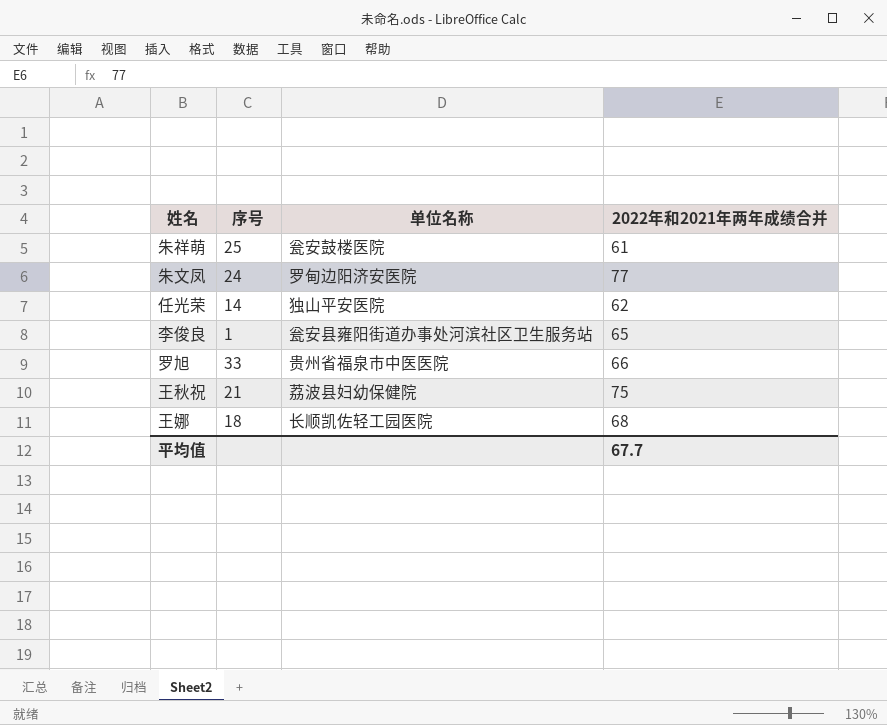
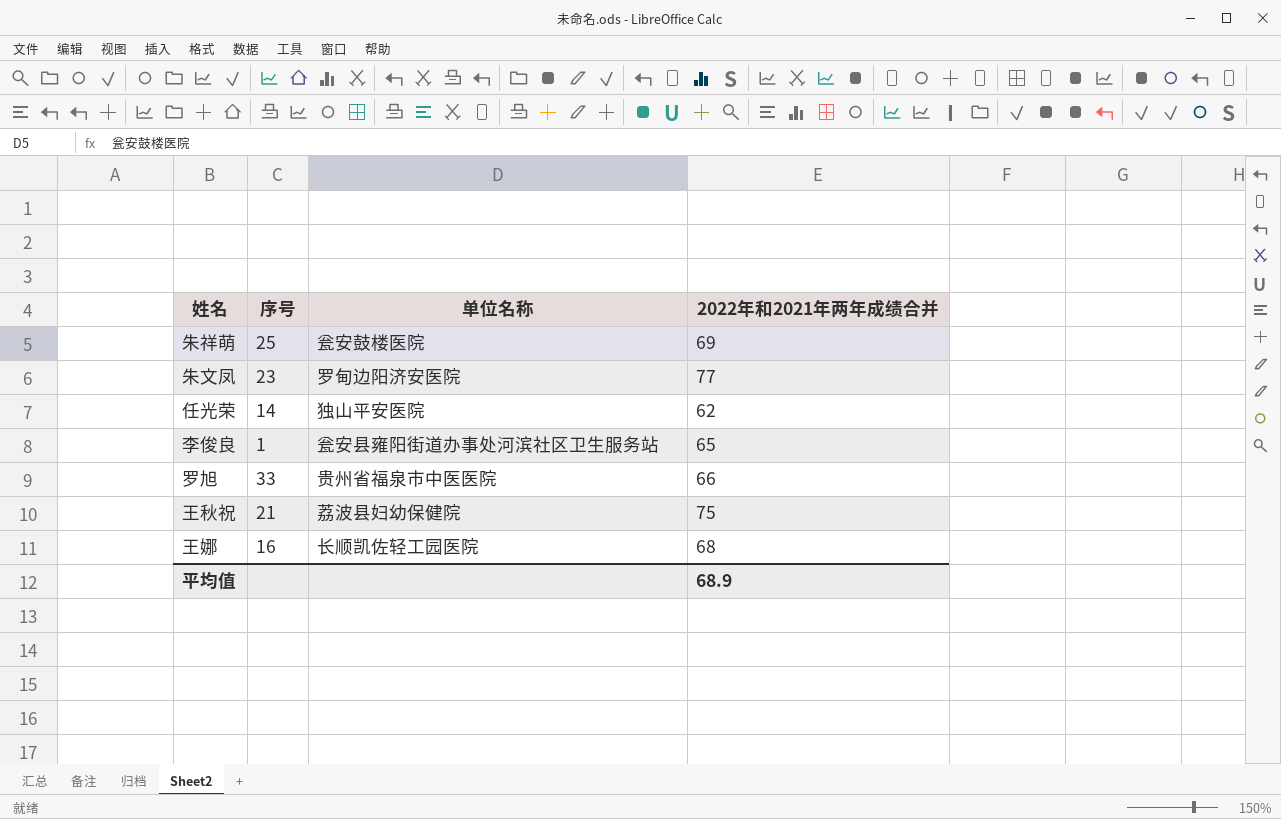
朱祥萌 | 2022年和2021年两年成绩合并: 61 -> 69
朱文凤 | 序号: 24 -> 23
王娜 | 序号: 18 -> 16
平均值 | 2022年和2021年两年成绩合并: 67.7 -> 68.9

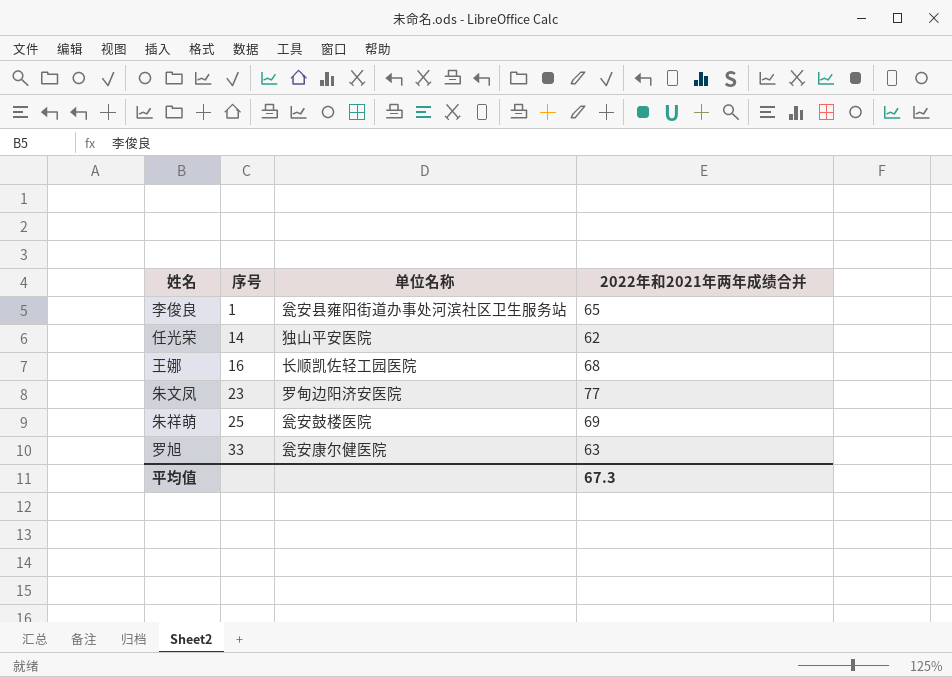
row order: none -> 序号 ascending
row 王秋祝: 21 | 荔波县妇幼保健院 | 75 -> none
罗旭 | 单位名称: 贵州省福泉市中医医院 -> 瓮安康尔健医院
罗旭 | 2022年和2021年两年成绩合并: 66 -> 63
平均值 | 2022年和2021年两年成绩合并: 68.9 -> 67.3

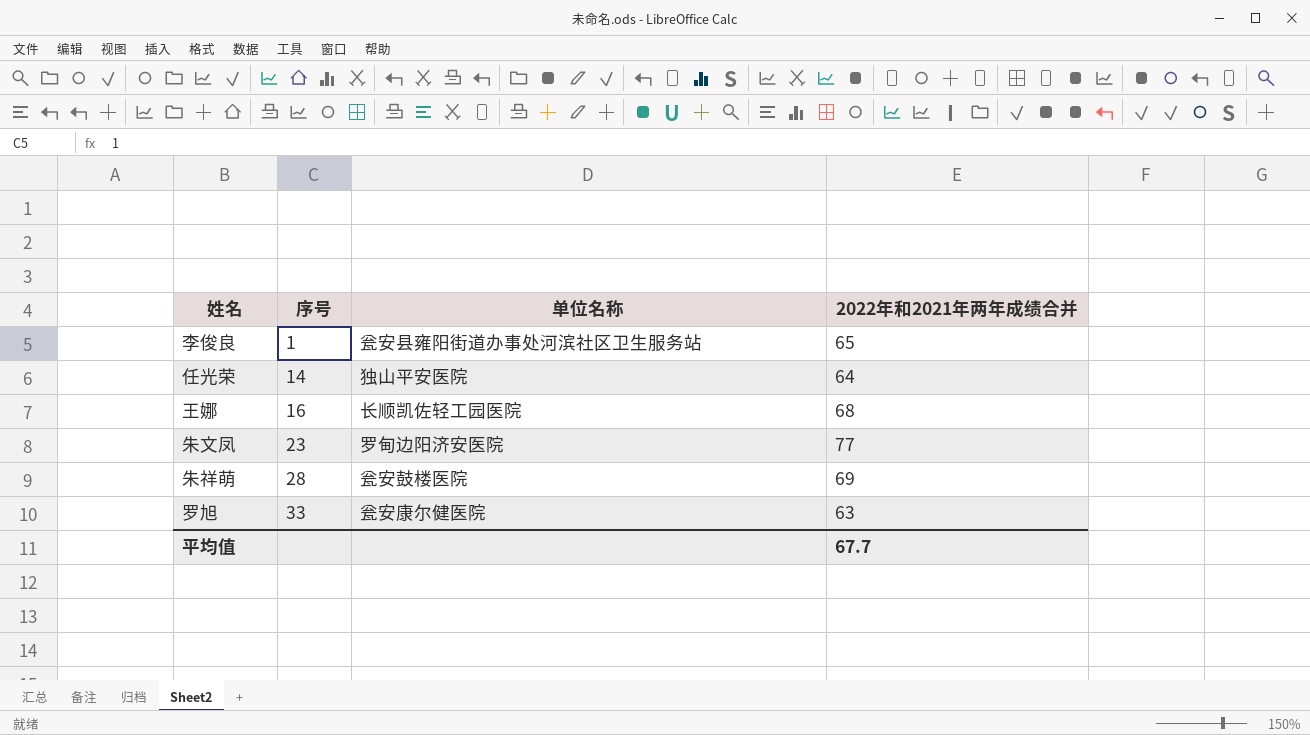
任光荣 | 2022年和2021年两年成绩合并: 62 -> 64
朱祥萌 | 序号: 25 -> 28
平均值 | 2022年和2021年两年成绩合并: 67.3 -> 67.7

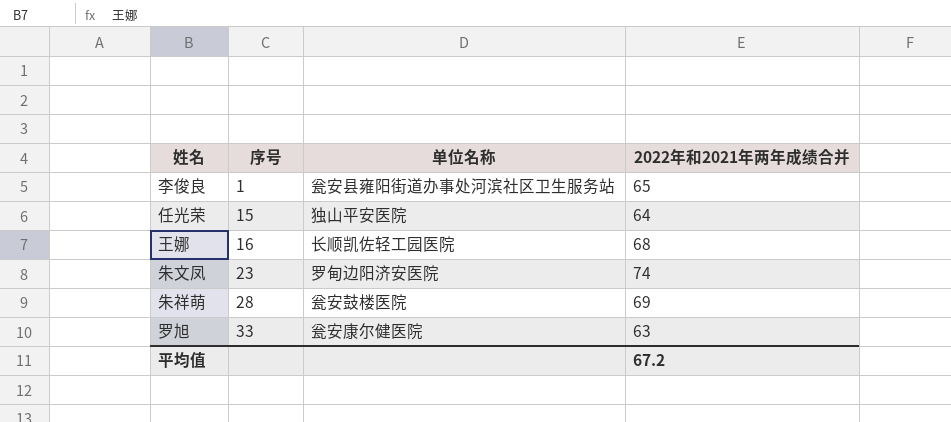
任光荣 | 序号: 14 -> 15
朱文凤 | 2022年和2021年两年成绩合并: 77 -> 74
平均值 | 2022年和2021年两年成绩合并: 67.7 -> 67.2

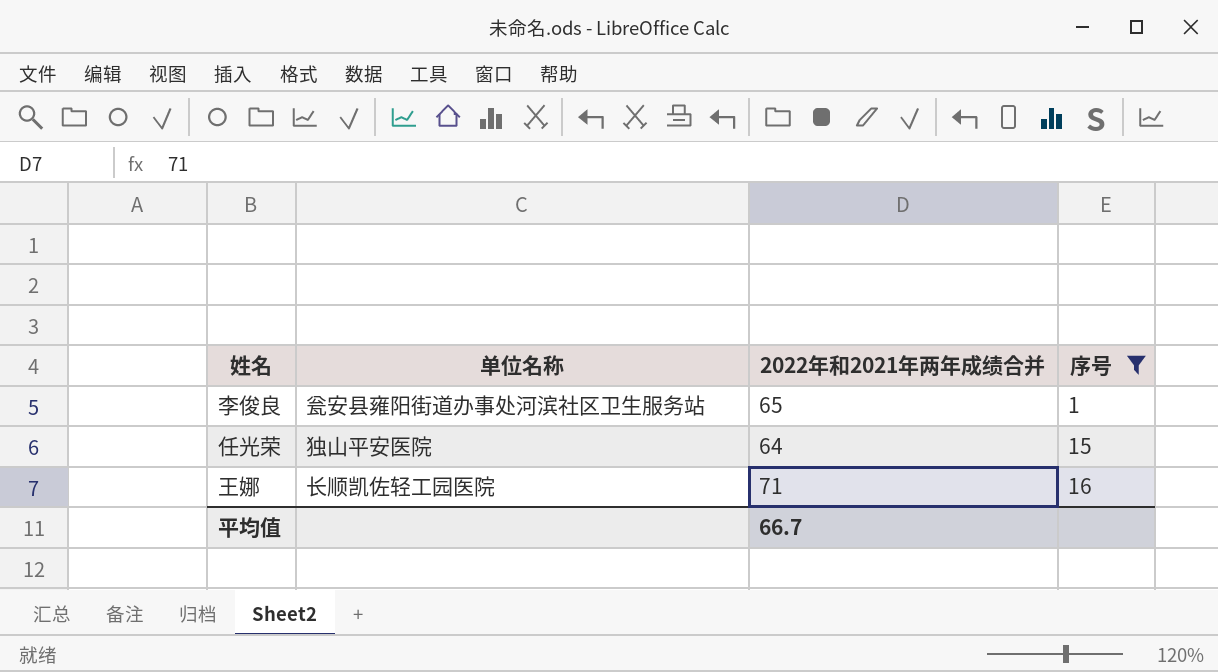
filter: none -> 序号 <= 16
column 序号 | position: 2 -> 4
王娜 | 2022年和2021年两年成绩合并: 68 -> 71
平均值 | 2022年和2021年两年成绩合并: 67.2 -> 66.7

